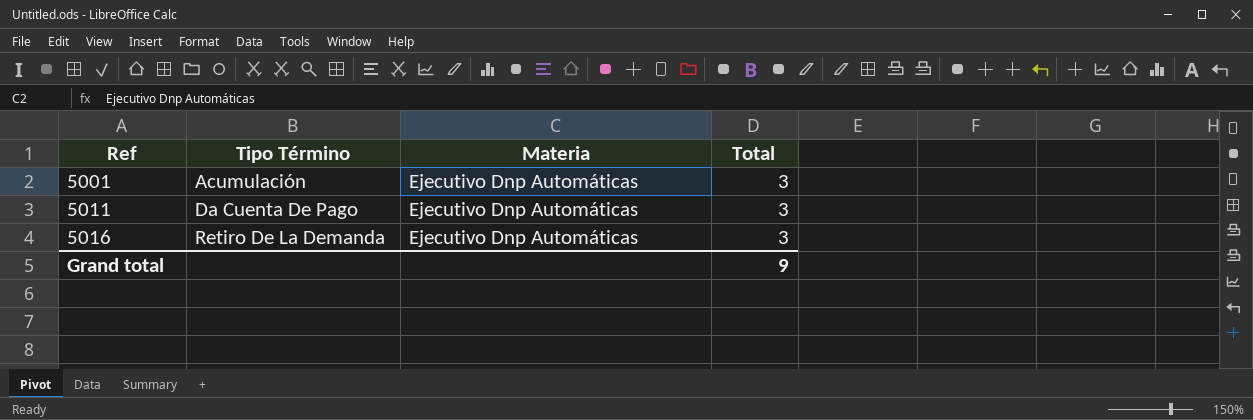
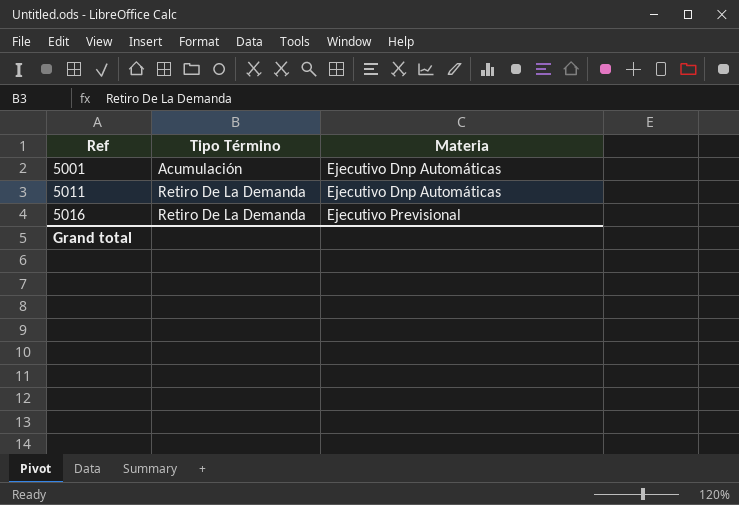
column Total | position: 4 -> none
5011 | Tipo Término: Da Cuenta De Pago -> Retiro De La Demanda
5016 | Materia: Ejecutivo Dnp Automáticas -> Ejecutivo Previsional

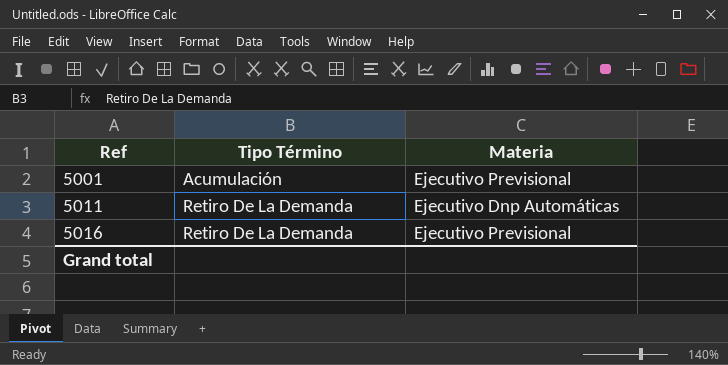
5001 | Materia: Ejecutivo Dnp Automáticas -> Ejecutivo Previsional

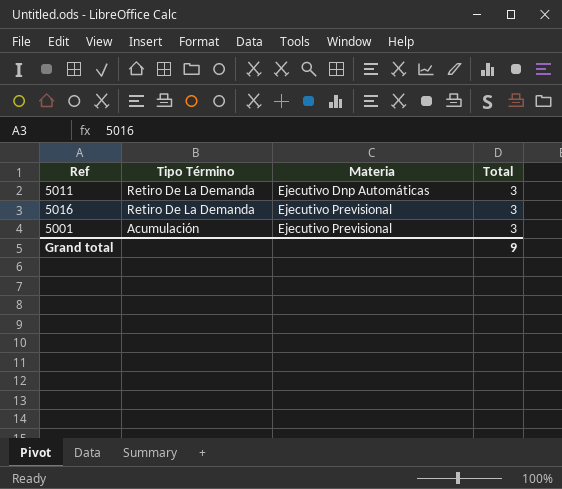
row order: Ref ascending -> Tipo Término descending
column Total | position: none -> 4

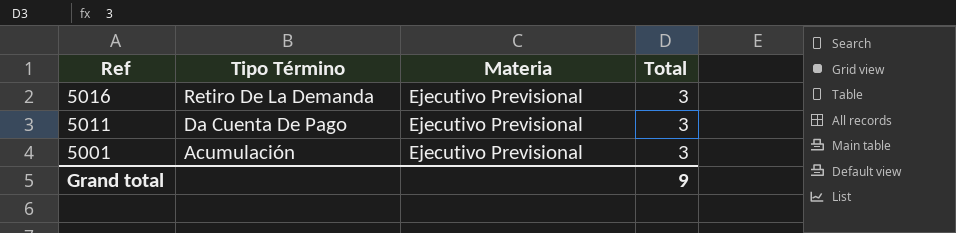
row order: Tipo Término descending -> Ref descending
5011 | Tipo Término: Retiro De La Demanda -> Da Cuenta De Pago
5011 | Materia: Ejecutivo Dnp Automáticas -> Ejecutivo Previsional

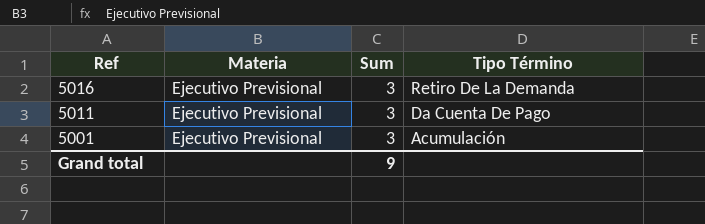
column name: Total -> Sum
column Tipo Término | position: 2 -> 4

